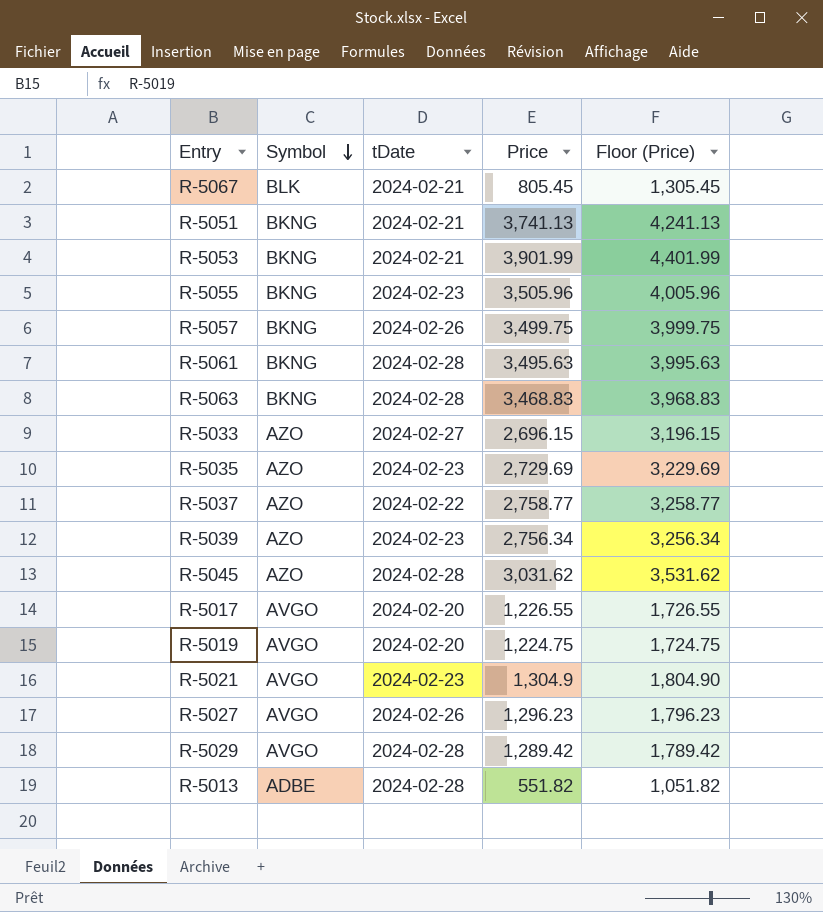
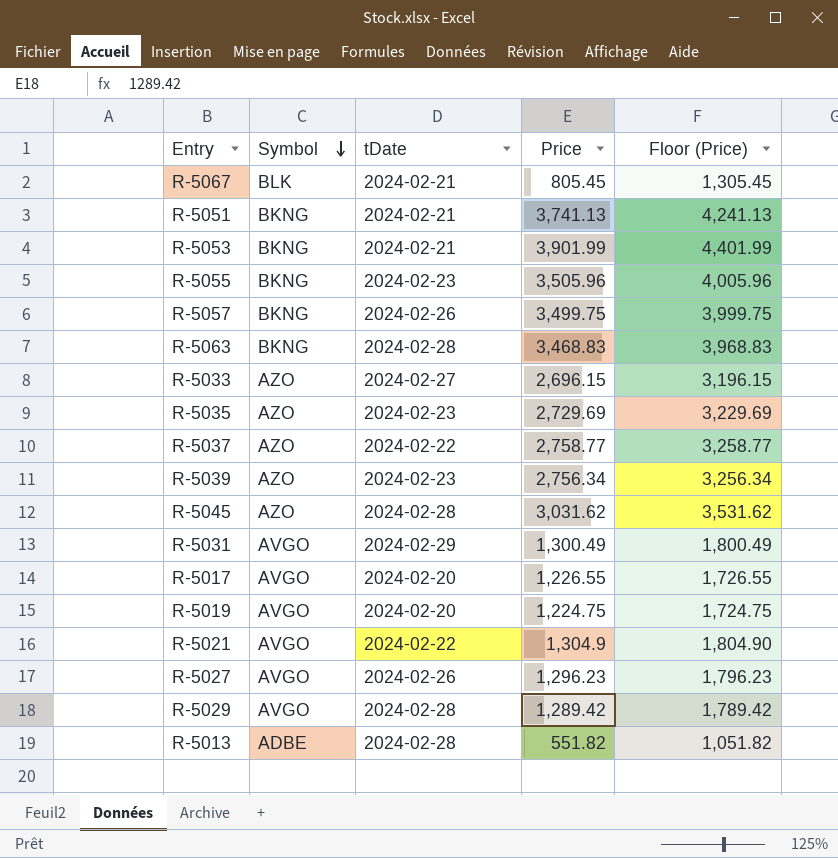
row R-5061: BKNG | 2024-02-28 | 3,495.63 | 3,995.63 -> none
row R-5031: none -> AVGO | 2024-02-29 | 1,300.49 | 1,800.49
R-5021 | tDate: 2024-02-23 -> 2024-02-22

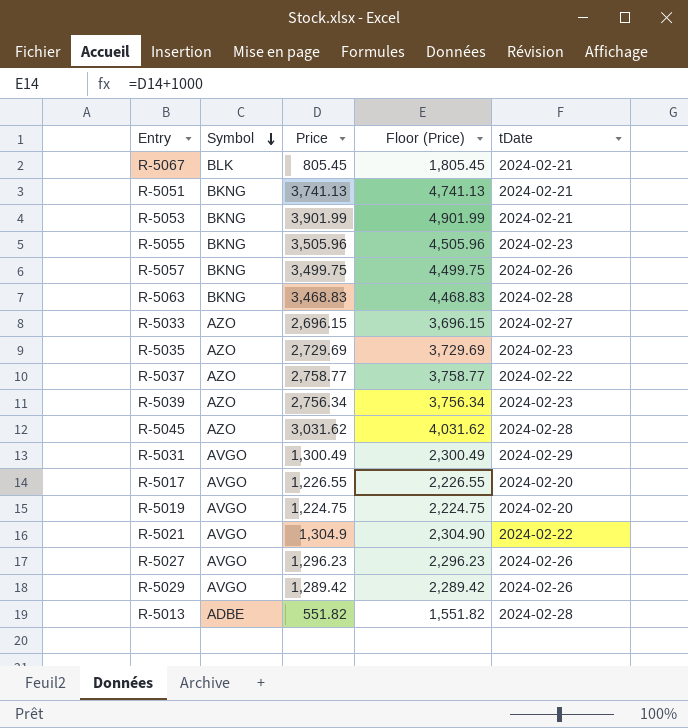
column Floor (Price) | formula: [Price] + 500 -> [Price] + 1000
column tDate | position: 3 -> 5
R-5029 | tDate: 2024-02-28 -> 2024-02-26

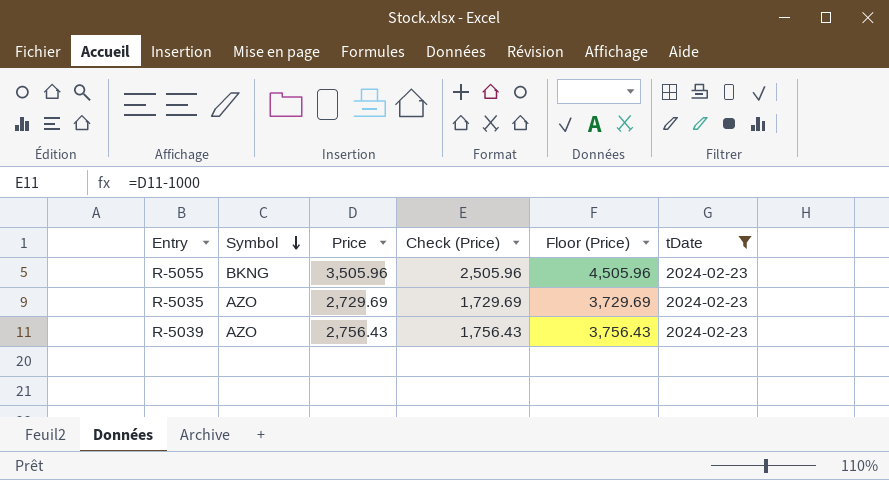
filter: none -> tDate = 2024-02-23
column Check (Price) | formula: none -> [Price] - 1000
R-5039 | Price: 2,756.34 -> 2,756.43
R-5039 | Floor (Price): 3,756.34 -> 3,756.43

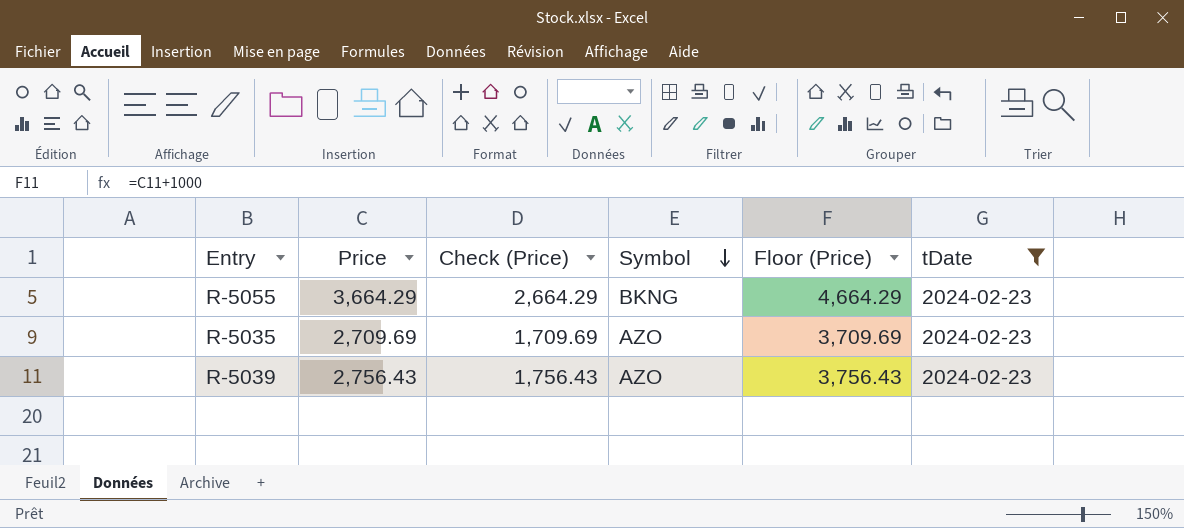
column Symbol | position: 2 -> 4
R-5055 | Price: 3,505.96 -> 3,664.29
R-5055 | Check (Price): 2,505.96 -> 2,664.29
R-5055 | Floor (Price): 4,505.96 -> 4,664.29
R-5035 | Price: 2,729.69 -> 2,709.69
R-5035 | Check (Price): 1,729.69 -> 1,709.69
R-5035 | Floor (Price): 3,729.69 -> 3,709.69

